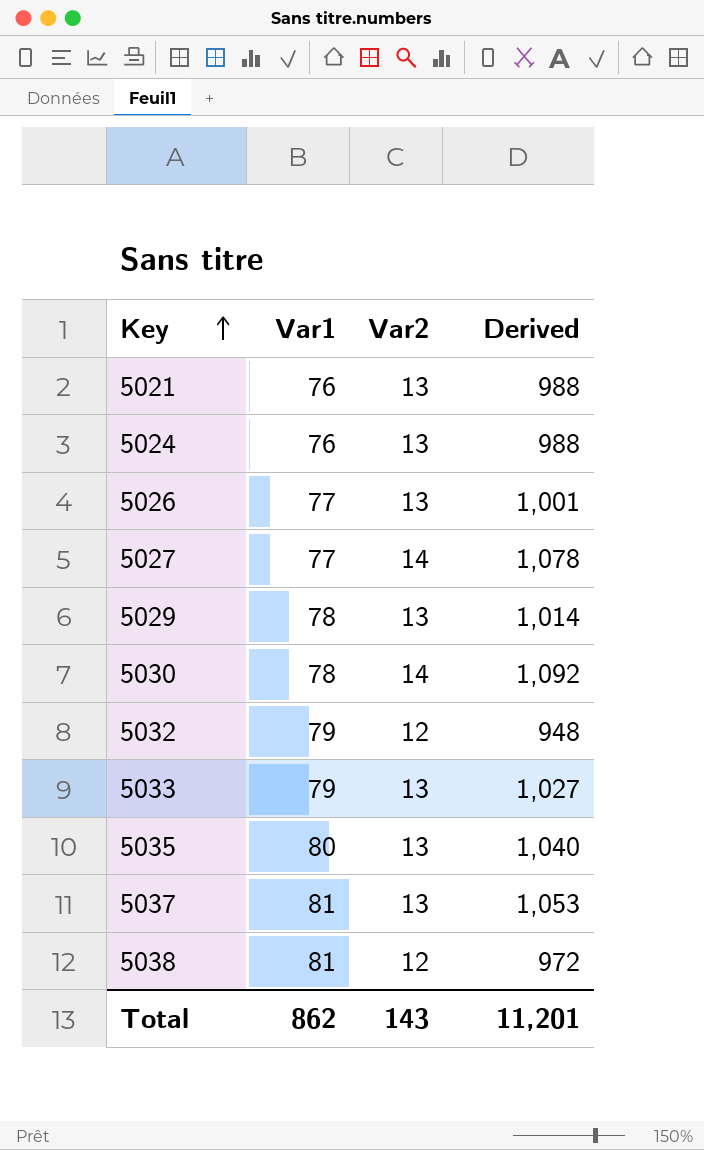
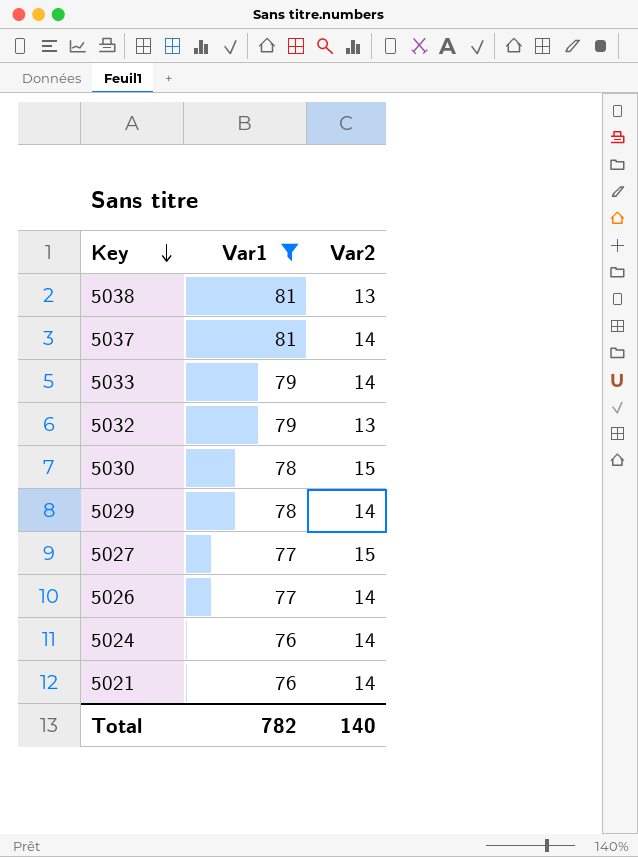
filter: none -> Var1 != 80
row order: Key ascending -> Key descending
column Derived | formula: [Var1] * [Var2] -> none
5038 | Var2: 12 -> 13
5037 | Var2: 13 -> 14
5033 | Var2: 13 -> 14
5032 | Var2: 12 -> 13
5030 | Var2: 14 -> 15
5029 | Var2: 13 -> 14
5027 | Var2: 14 -> 15
5026 | Var2: 13 -> 14
5024 | Var2: 13 -> 14
5021 | Var2: 13 -> 14
Total | Var1: 862 -> 782
Total | Var2: 143 -> 140

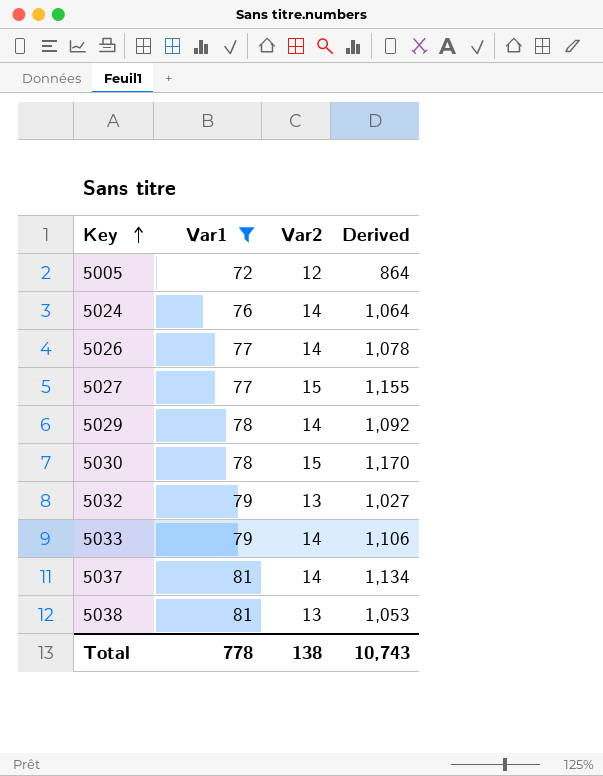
row order: Key descending -> Key ascending
column Derived | formula: none -> [Var1] * [Var2]
row 5021: 76 | 14 -> none
row 5005: none -> 72 | 12 | 864
Total | Var1: 782 -> 778
Total | Var2: 140 -> 138

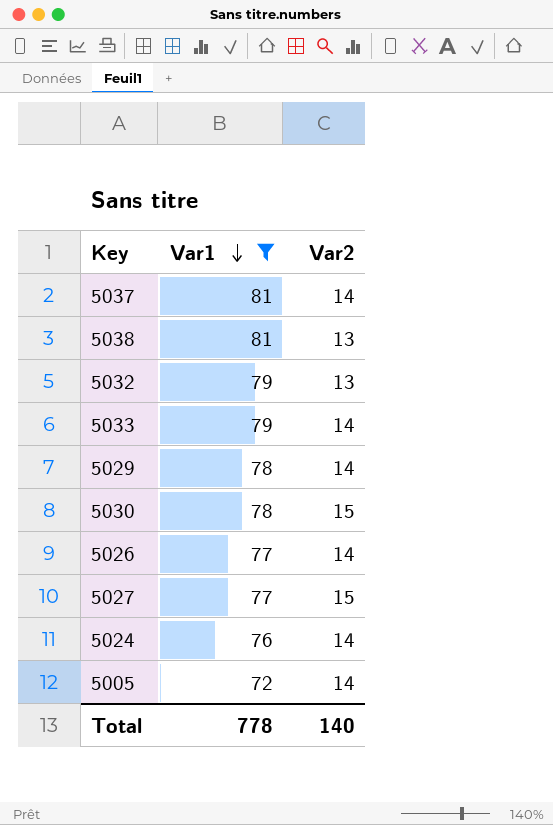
row order: Key ascending -> Var1 descending
column Derived | formula: [Var1] * [Var2] -> none
5005 | Var2: 12 -> 14
Total | Var2: 138 -> 140

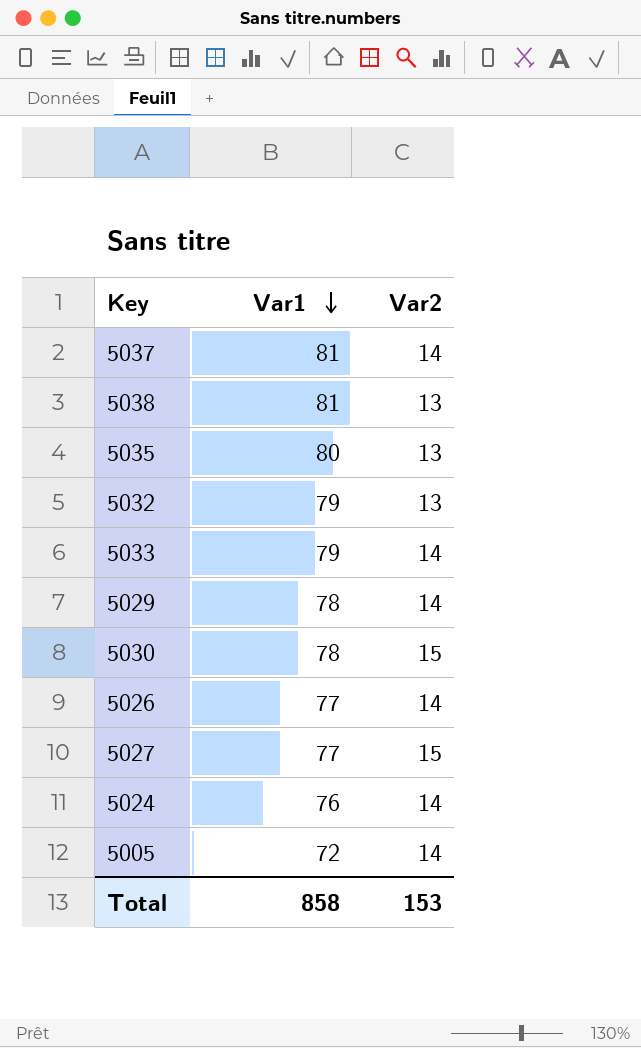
filter: Var1 != 80 -> none
Total | Var1: 778 -> 858
Total | Var2: 140 -> 153

